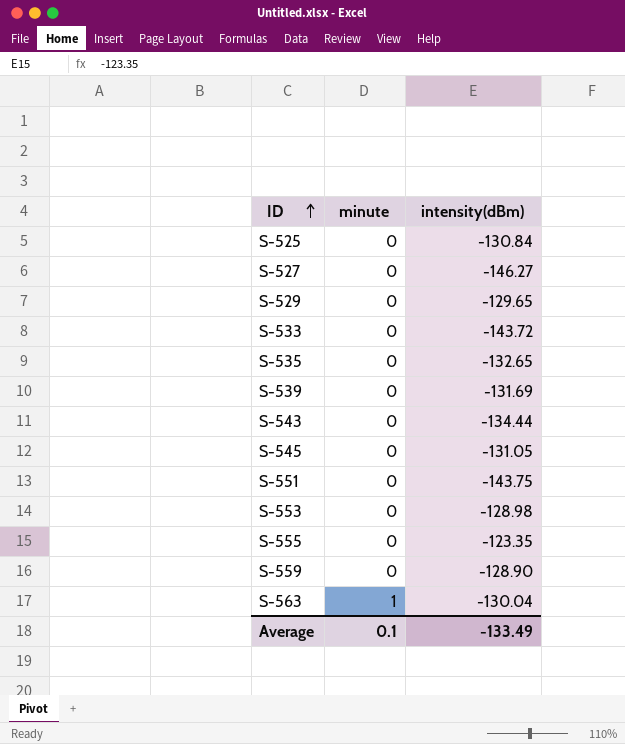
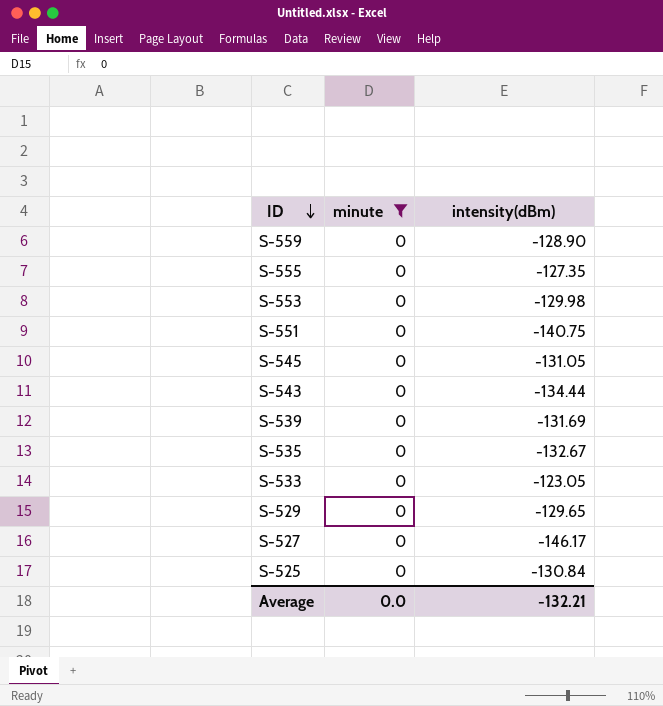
filter: none -> minute = 0
row order: ID ascending -> ID descending
S-555 | intensity(dBm): -123.35 -> -127.35
S-553 | intensity(dBm): -128.98 -> -129.98
S-551 | intensity(dBm): -143.75 -> -140.75
S-535 | intensity(dBm): -132.65 -> -132.67
S-533 | intensity(dBm): -143.72 -> -123.05
S-527 | intensity(dBm): -146.27 -> -146.17
Average | minute: 0.1 -> 0.0
Average | intensity(dBm): -133.49 -> -132.21

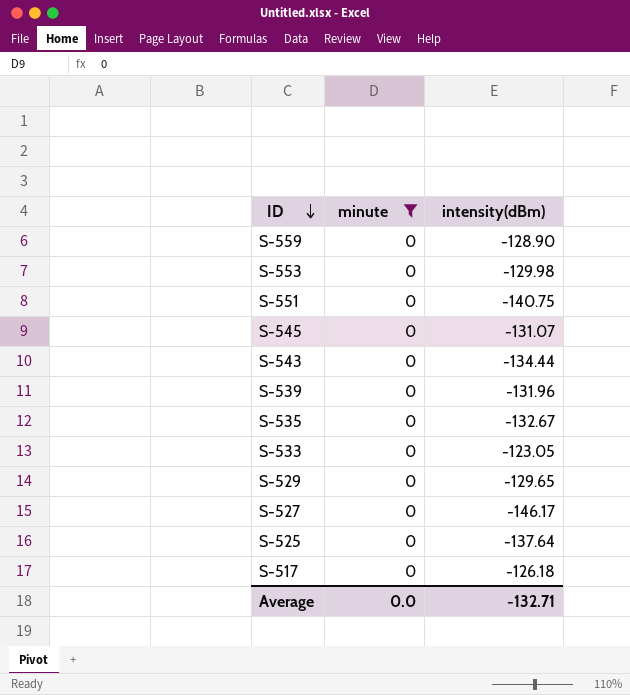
row S-555: 0 | -127.35 -> none
S-545 | intensity(dBm): -131.05 -> -131.07
S-539 | intensity(dBm): -131.69 -> -131.96
S-525 | intensity(dBm): -130.84 -> -137.64
row S-517: none -> 0 | -126.18
Average | intensity(dBm): -132.21 -> -132.71

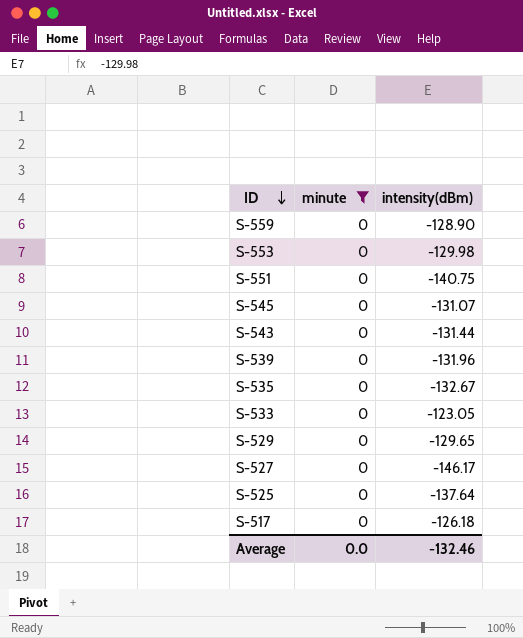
S-543 | intensity(dBm): -134.44 -> -131.44
Average | intensity(dBm): -132.71 -> -132.46

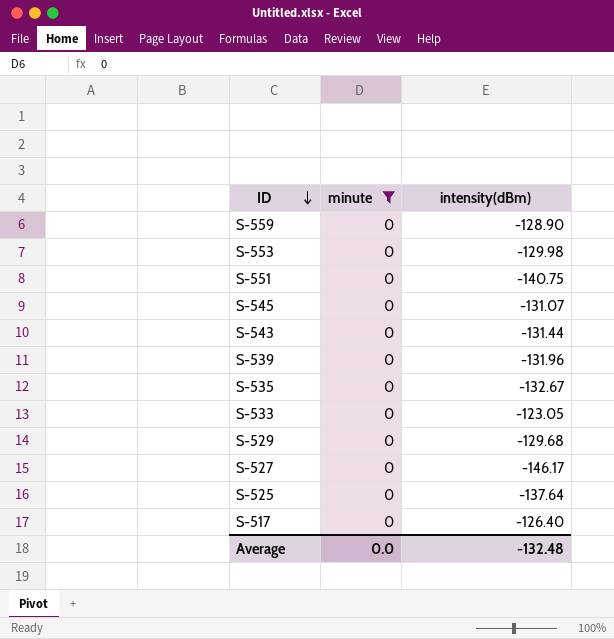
S-529 | intensity(dBm): -129.65 -> -129.68
S-517 | intensity(dBm): -126.18 -> -126.40
Average | intensity(dBm): -132.46 -> -132.48

